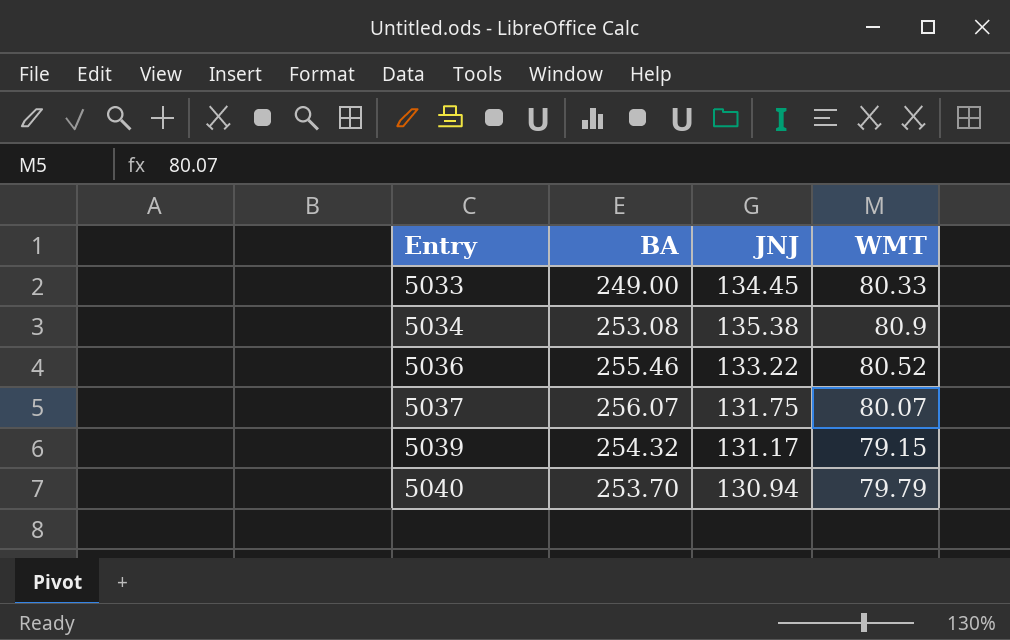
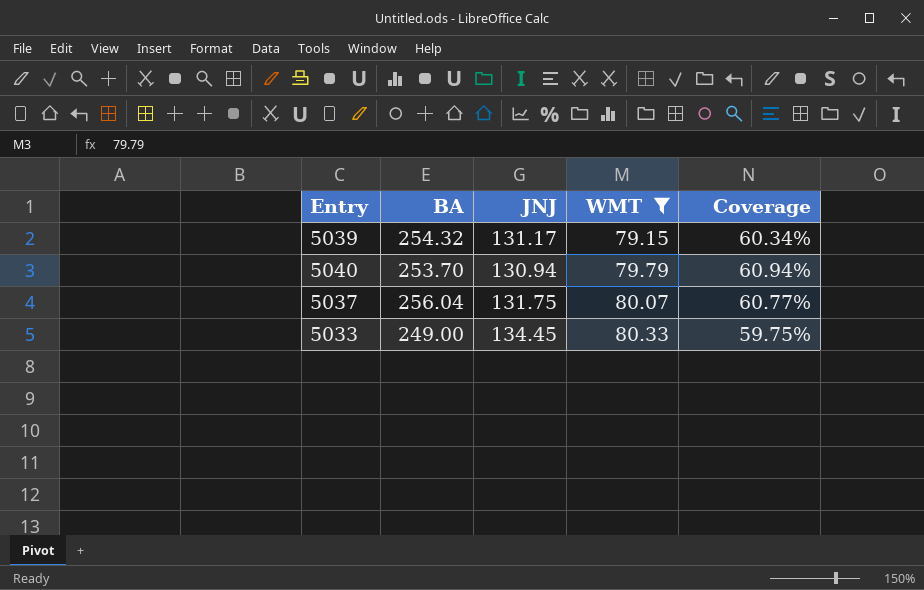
filter: none -> WMT <= 80.33
row order: Entry ascending -> WMT ascending
column Coverage | formula: none -> [WMT] / [JNJ]
5037 | BA: 256.07 -> 256.04

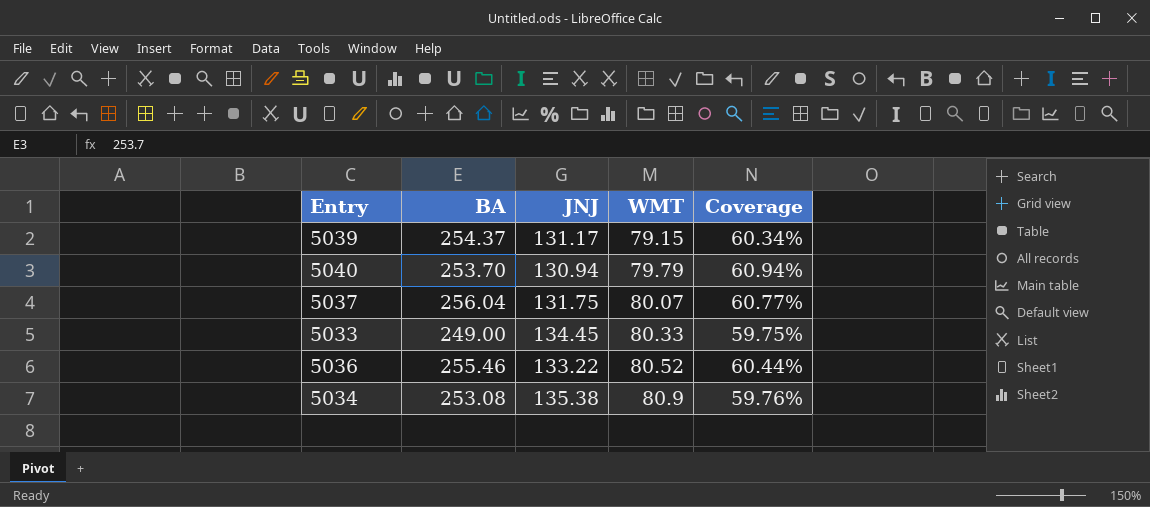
filter: WMT <= 80.33 -> none
5039 | BA: 254.32 -> 254.37

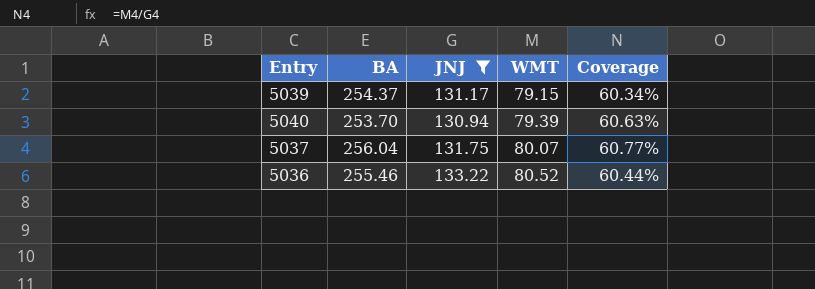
filter: none -> JNJ <= 133.22
5040 | WMT: 79.79 -> 79.39
5040 | Coverage: 60.94% -> 60.63%

